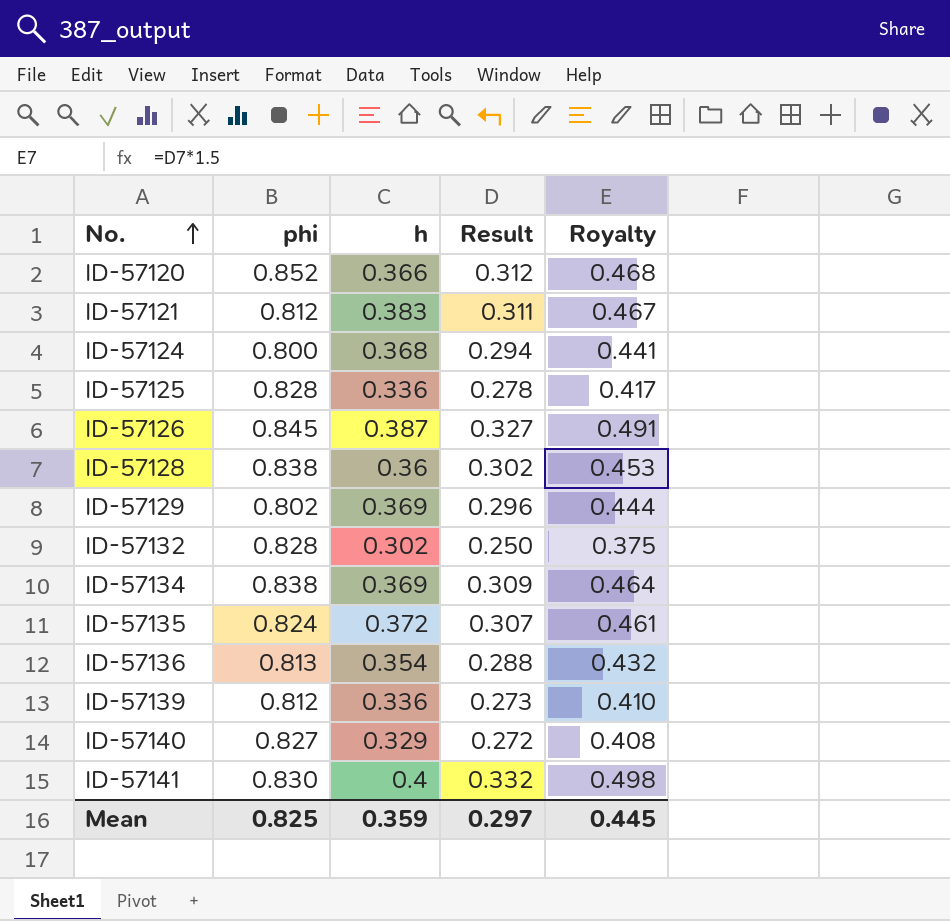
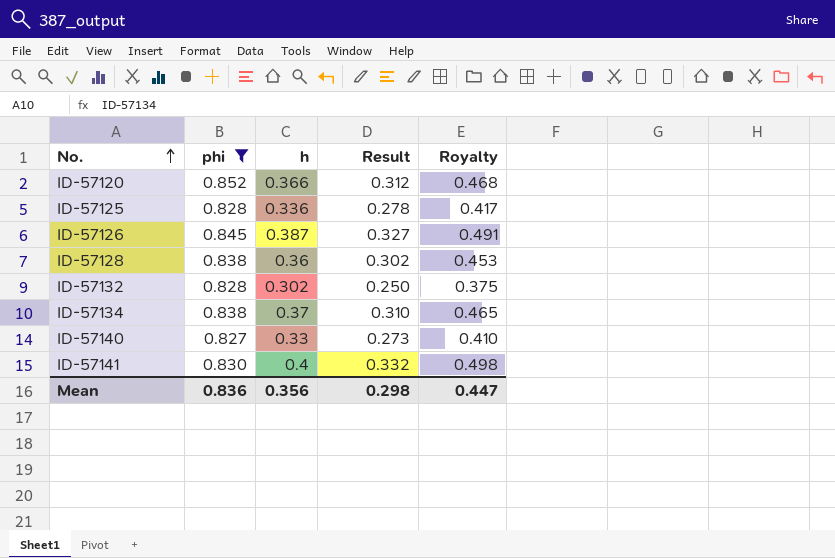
filter: none -> phi >= 0.827
ID-57134 | h: 0.369 -> 0.37
ID-57134 | Result: 0.309 -> 0.310
ID-57134 | Royalty: 0.464 -> 0.465
ID-57140 | h: 0.329 -> 0.33
ID-57140 | Result: 0.272 -> 0.273
ID-57140 | Royalty: 0.408 -> 0.410
Mean | phi: 0.825 -> 0.836
Mean | h: 0.359 -> 0.356
Mean | Result: 0.297 -> 0.298
Mean | Royalty: 0.445 -> 0.447

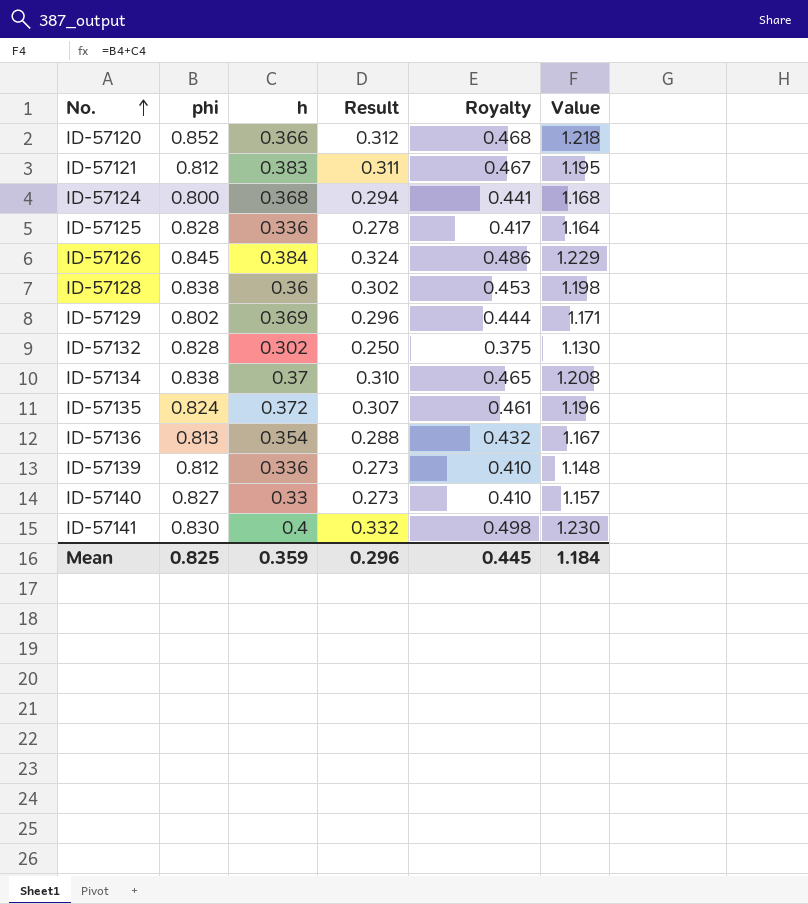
filter: phi >= 0.827 -> none
column Value | formula: none -> [phi] + [h]
ID-57126 | h: 0.387 -> 0.384
ID-57126 | Result: 0.327 -> 0.324
ID-57126 | Royalty: 0.491 -> 0.486
Mean | phi: 0.836 -> 0.825
Mean | h: 0.356 -> 0.359
Mean | Result: 0.298 -> 0.296
Mean | Royalty: 0.447 -> 0.445

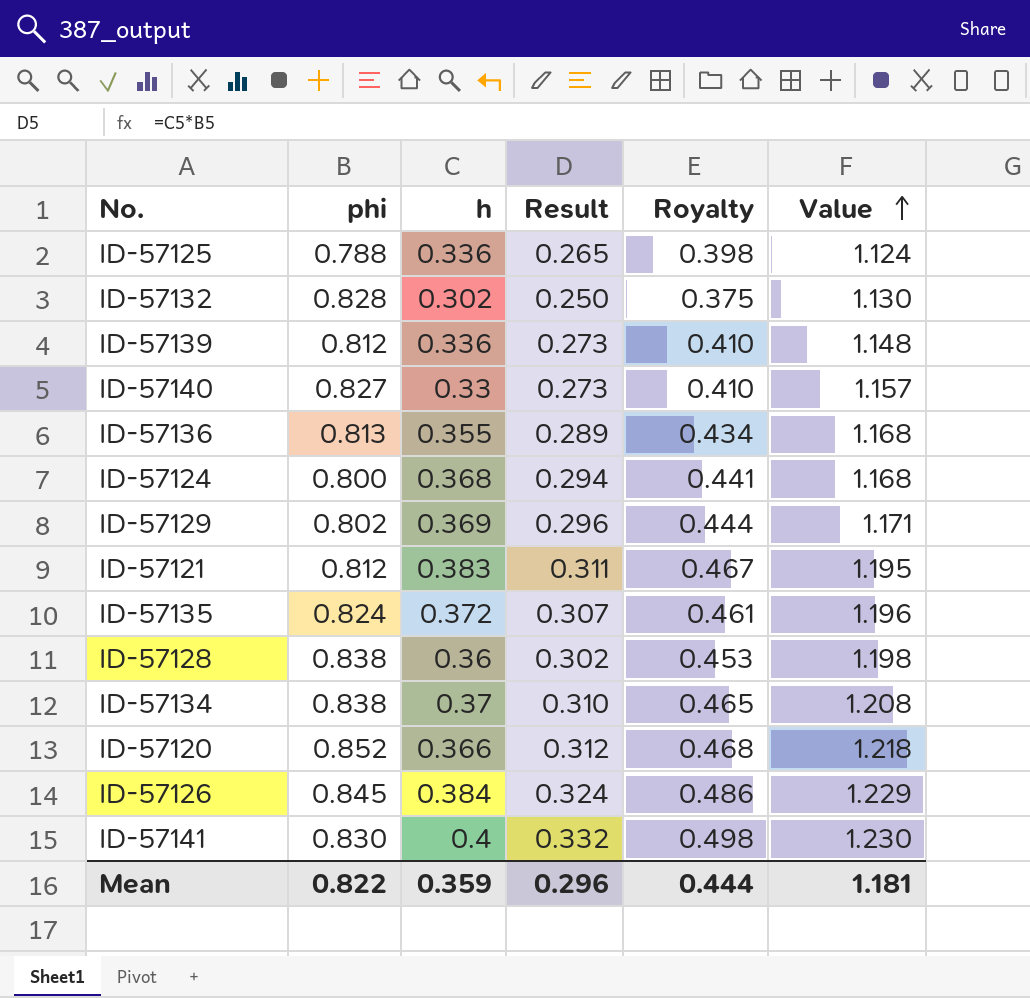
row order: No. ascending -> Value ascending
ID-57125 | phi: 0.828 -> 0.788
ID-57125 | Result: 0.278 -> 0.265
ID-57125 | Royalty: 0.417 -> 0.398
ID-57125 | Value: 1.164 -> 1.124
ID-57136 | h: 0.354 -> 0.355
ID-57136 | Result: 0.288 -> 0.289
ID-57136 | Royalty: 0.432 -> 0.434
ID-57136 | Value: 1.167 -> 1.168
Mean | phi: 0.825 -> 0.822
Mean | Royalty: 0.445 -> 0.444
Mean | Value: 1.184 -> 1.181

